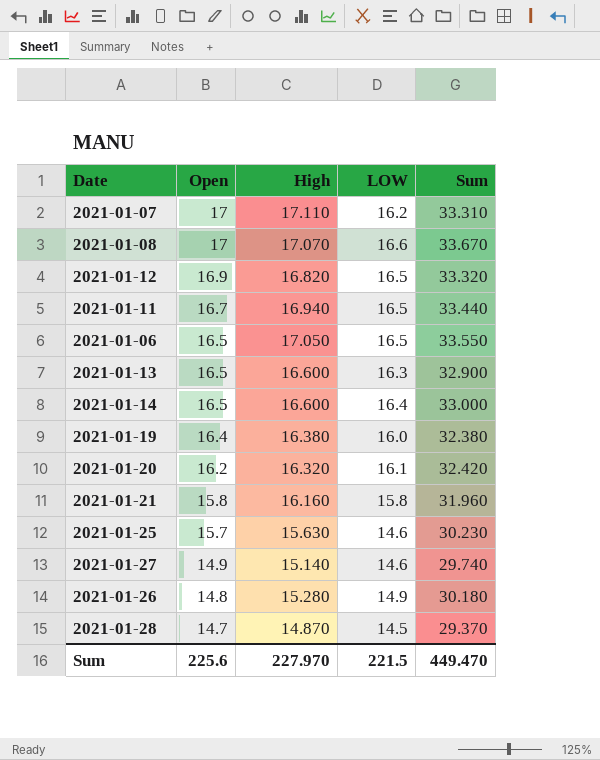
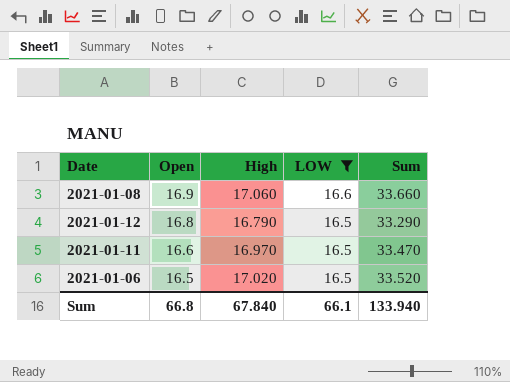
filter: none -> LOW >= 16.5
2021-01-08 | Open: 17 -> 16.9
2021-01-08 | High: 17.070 -> 17.060
2021-01-08 | Sum: 33.670 -> 33.660
2021-01-12 | Open: 16.9 -> 16.8
2021-01-12 | High: 16.820 -> 16.790
2021-01-12 | Sum: 33.320 -> 33.290
2021-01-11 | Open: 16.7 -> 16.6
2021-01-11 | High: 16.940 -> 16.970
2021-01-11 | Sum: 33.440 -> 33.470
2021-01-06 | High: 17.050 -> 17.020
2021-01-06 | Sum: 33.550 -> 33.520
Sum | Open: 225.6 -> 66.8
Sum | High: 227.970 -> 67.840
Sum | LOW: 221.5 -> 66.1
Sum | Sum: 449.470 -> 133.940

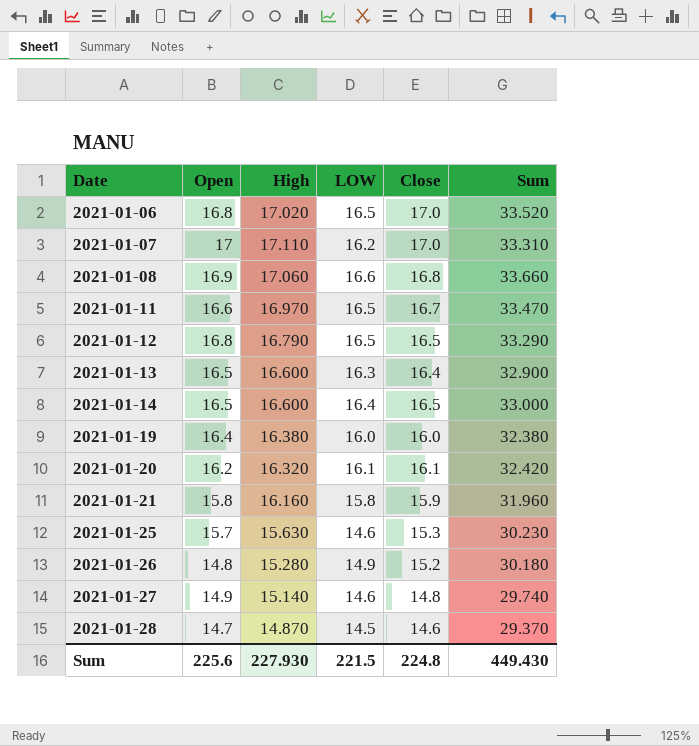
filter: LOW >= 16.5 -> none
row order: Open descending -> Date ascending
column Close | position: none -> 5
2021-01-06 | Open: 16.5 -> 16.8
Sum | Open: 66.8 -> 225.6
Sum | High: 67.840 -> 227.930
Sum | LOW: 66.1 -> 221.5
Sum | Sum: 133.940 -> 449.430

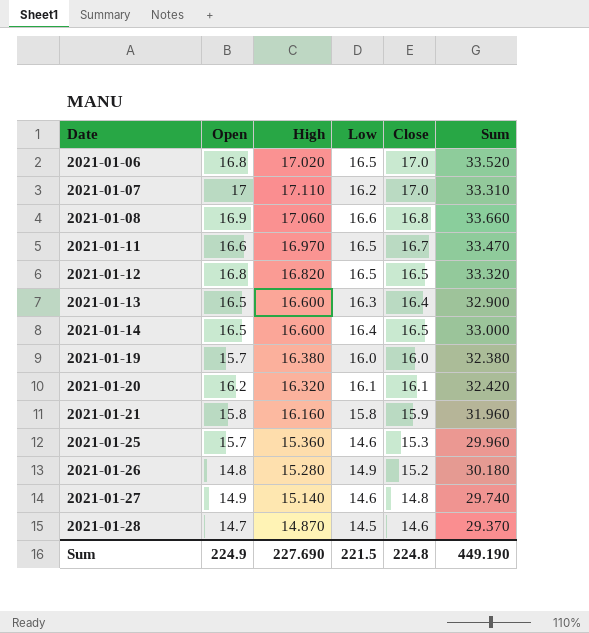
column name: LOW -> Low
2021-01-12 | High: 16.790 -> 16.820
2021-01-12 | Sum: 33.290 -> 33.320
2021-01-19 | Open: 16.4 -> 15.7
2021-01-25 | High: 15.630 -> 15.360
2021-01-25 | Sum: 30.230 -> 29.960
Sum | Open: 225.6 -> 224.9
Sum | High: 227.930 -> 227.690
Sum | Sum: 449.430 -> 449.190

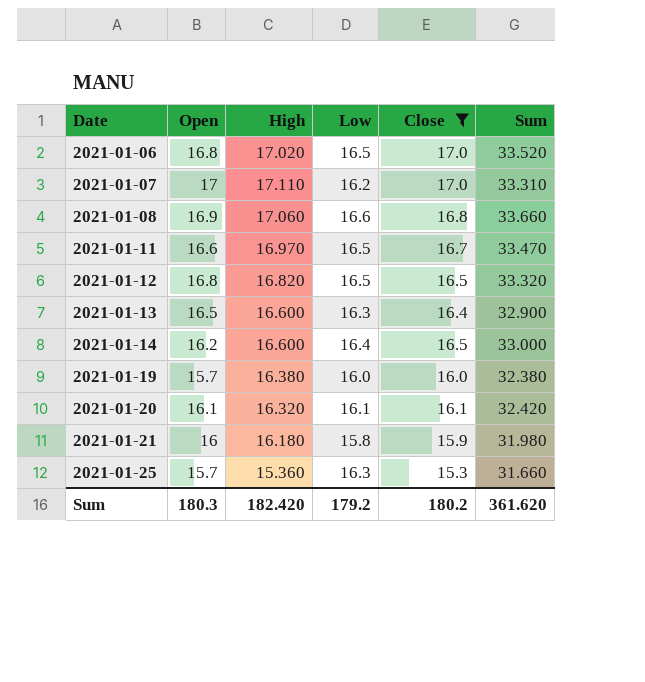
filter: none -> Close >= 15.3
2021-01-14 | Open: 16.5 -> 16.2
2021-01-20 | Open: 16.2 -> 16.1
2021-01-21 | Open: 15.8 -> 16
2021-01-21 | High: 16.160 -> 16.180
2021-01-21 | Sum: 31.960 -> 31.980
2021-01-25 | Low: 14.6 -> 16.3
2021-01-25 | Sum: 29.960 -> 31.660
Sum | Open: 224.9 -> 180.3
Sum | High: 227.690 -> 182.420
Sum | Low: 221.5 -> 179.2
Sum | Close: 224.8 -> 180.2
Sum | Sum: 449.190 -> 361.620

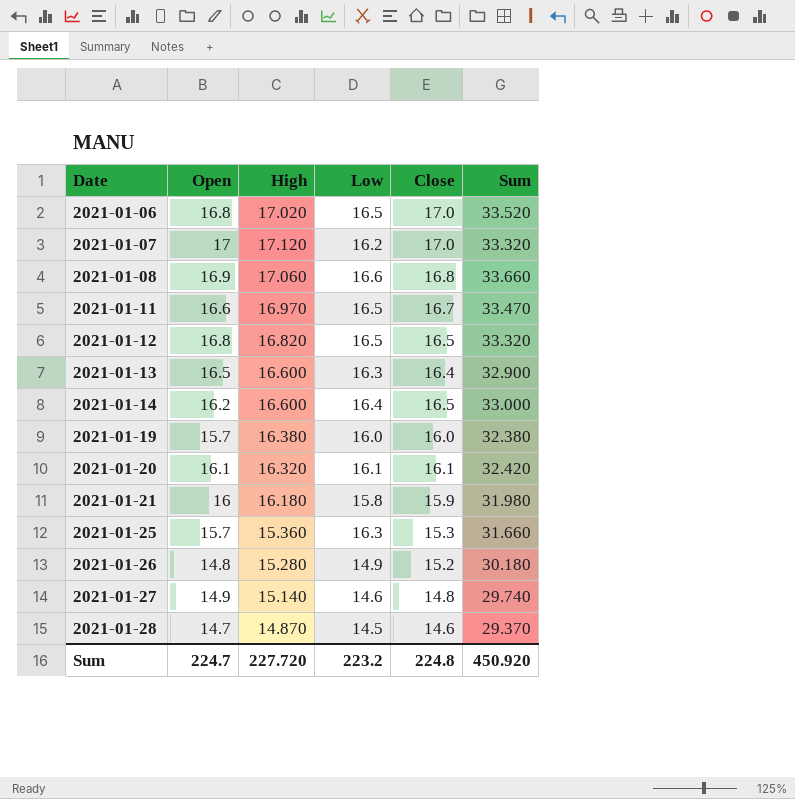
filter: Close >= 15.3 -> none
2021-01-07 | High: 17.110 -> 17.120
2021-01-07 | Sum: 33.310 -> 33.320
Sum | Open: 180.3 -> 224.7
Sum | High: 182.420 -> 227.720
Sum | Low: 179.2 -> 223.2
Sum | Close: 180.2 -> 224.8
Sum | Sum: 361.620 -> 450.920

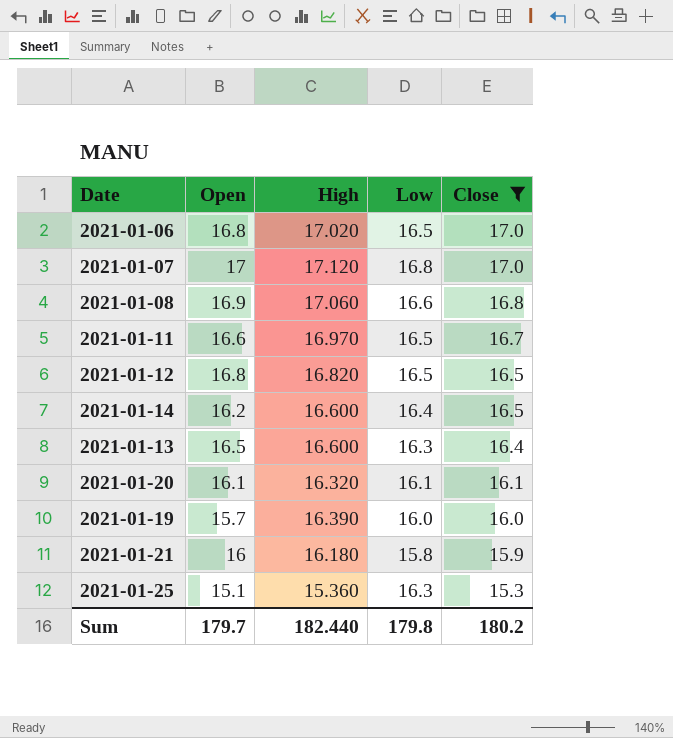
filter: none -> Close >= 15.3
row order: Date ascending -> Close descending
column Sum | formula: [High] + [Low] -> none
2021-01-07 | Low: 16.2 -> 16.8
2021-01-19 | High: 16.380 -> 16.390
2021-01-25 | Open: 15.7 -> 15.1
Sum | Open: 224.7 -> 179.7
Sum | High: 227.720 -> 182.440
Sum | Low: 223.2 -> 179.8
Sum | Close: 224.8 -> 180.2

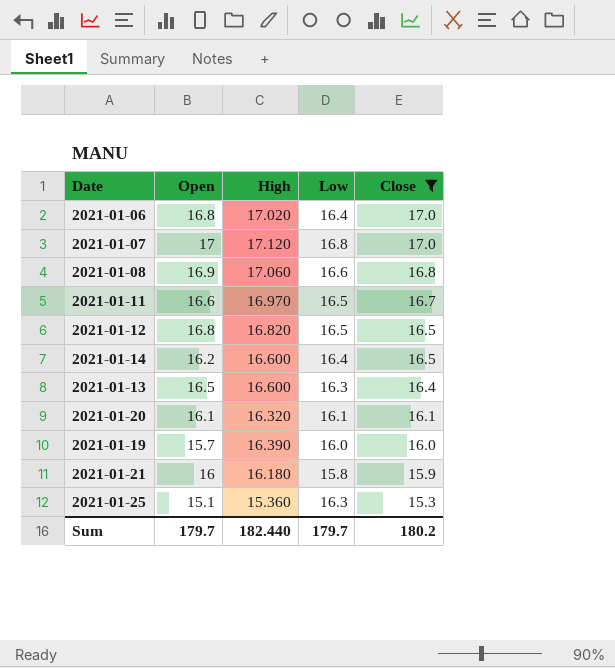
2021-01-06 | Low: 16.5 -> 16.4
Sum | Low: 179.8 -> 179.7

